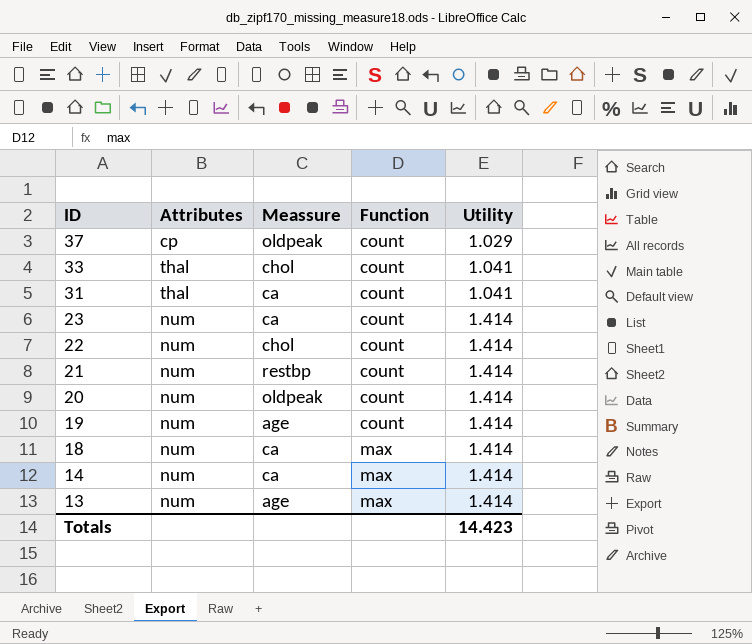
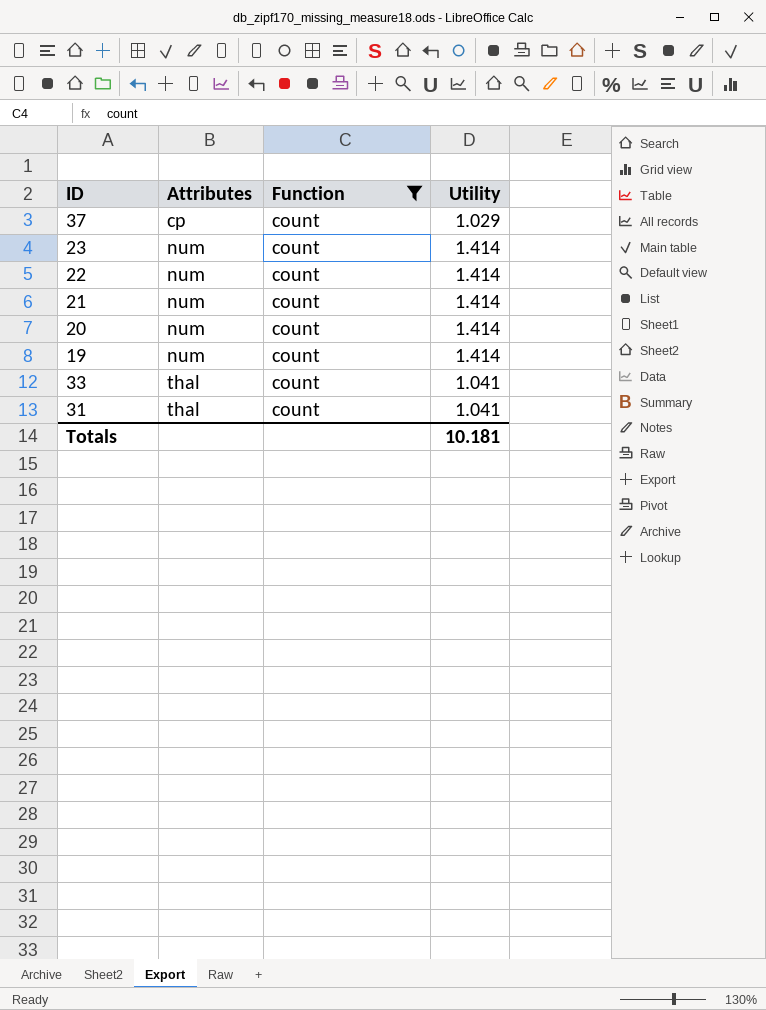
filter: none -> Function = count
row order: ID descending -> Attributes ascending
column Meassure | position: 3 -> none
Totals | Utility: 14.423 -> 10.181

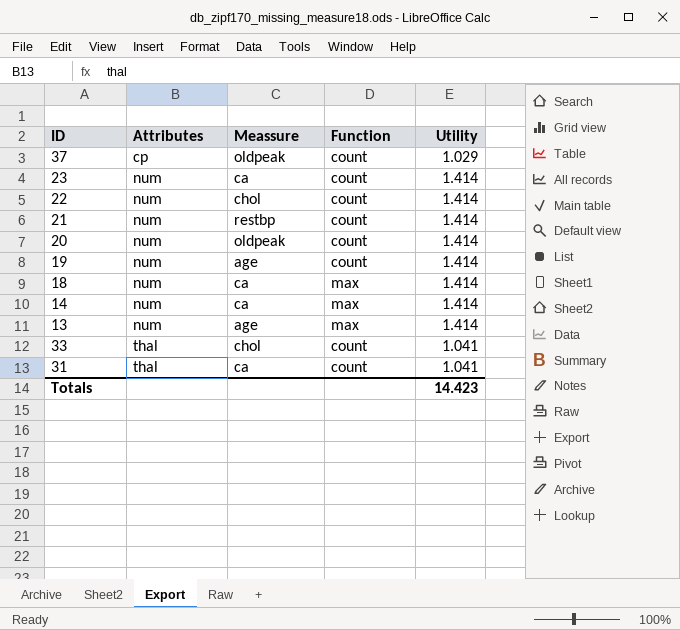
filter: Function = count -> none
column Meassure | position: none -> 3
Totals | Utility: 10.181 -> 14.423

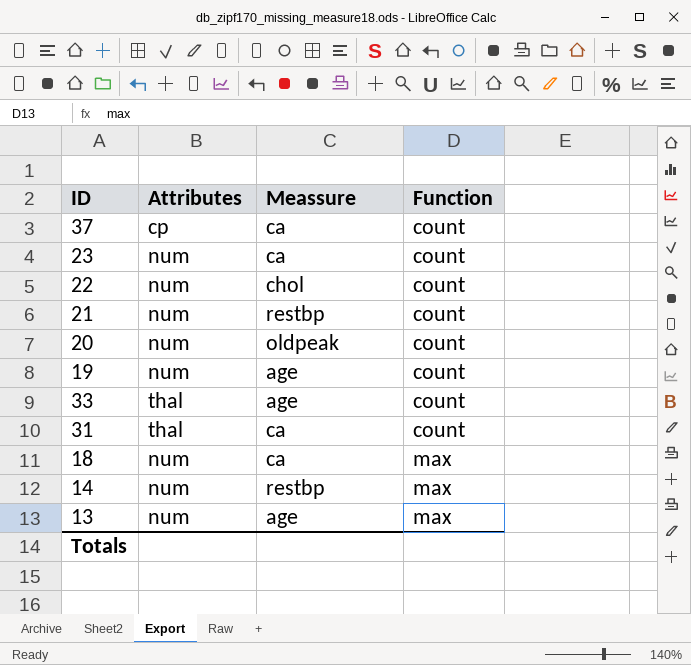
row order: Attributes ascending -> Function ascending
column Utility | position: 5 -> none
37 | Meassure: oldpeak -> ca
33 | Meassure: chol -> age
14 | Meassure: ca -> restbp

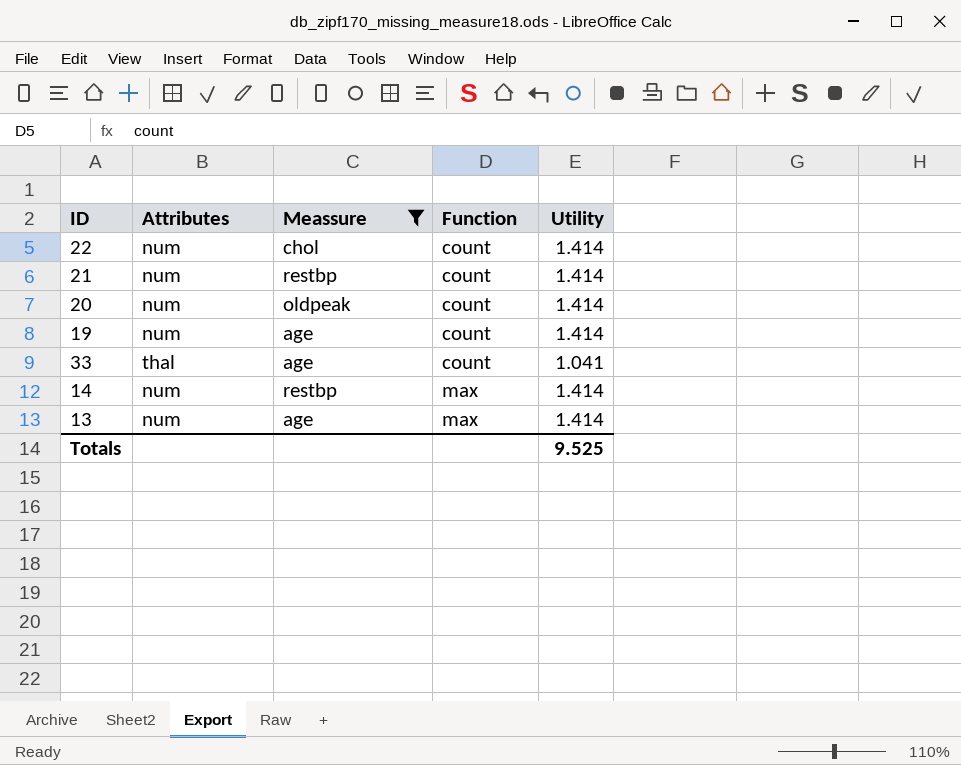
filter: none -> Meassure != ca
column Utility | position: none -> 5

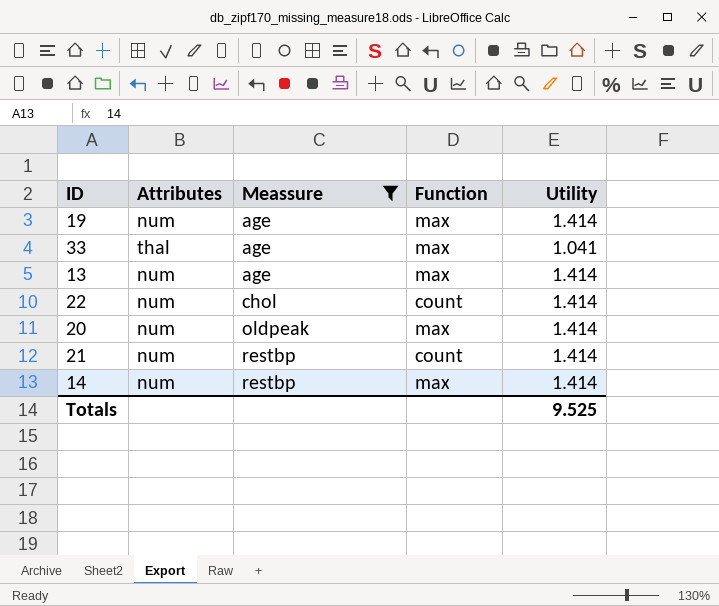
row order: Function ascending -> Meassure ascending
19 | Function: count -> max
33 | Function: count -> max
20 | Function: count -> max

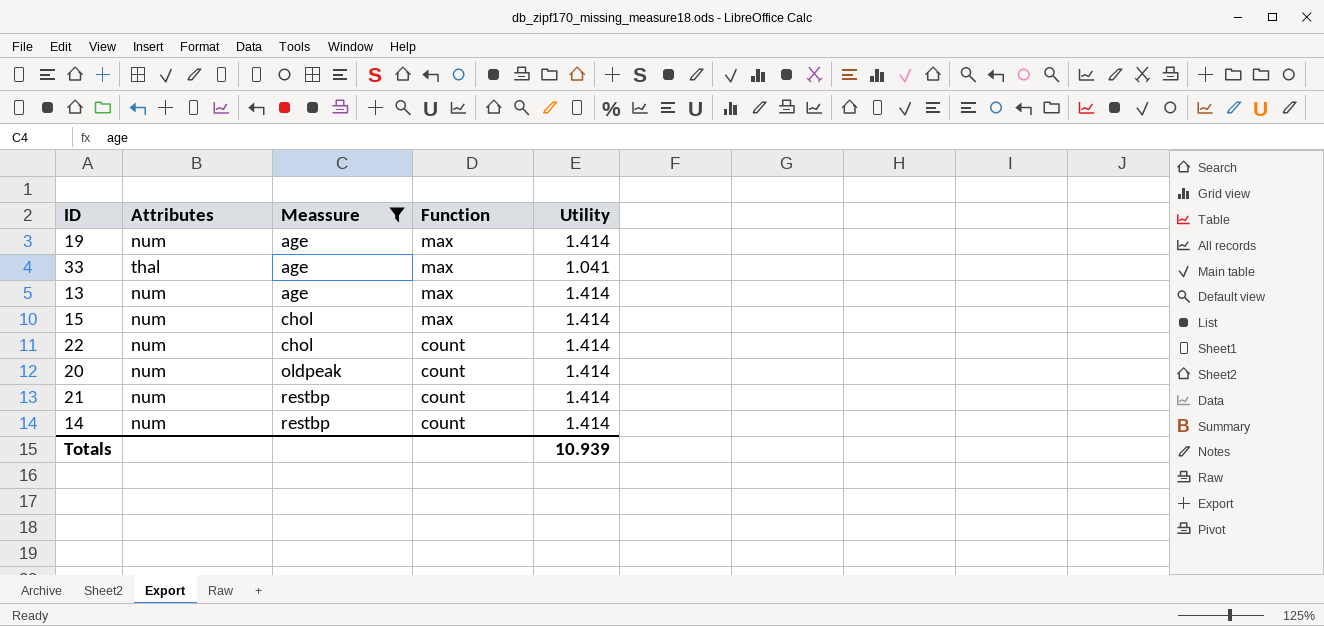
row 15: none -> num | chol | max | 1.414
20 | Function: max -> count
14 | Function: max -> count
Totals | Utility: 9.525 -> 10.939

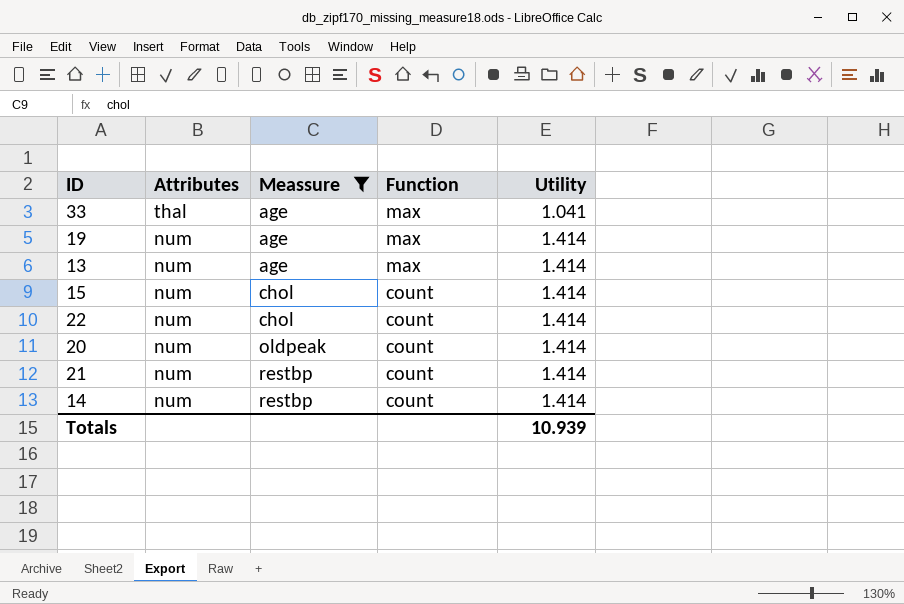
row order: Meassure ascending -> Attributes descending
15 | Function: max -> count

